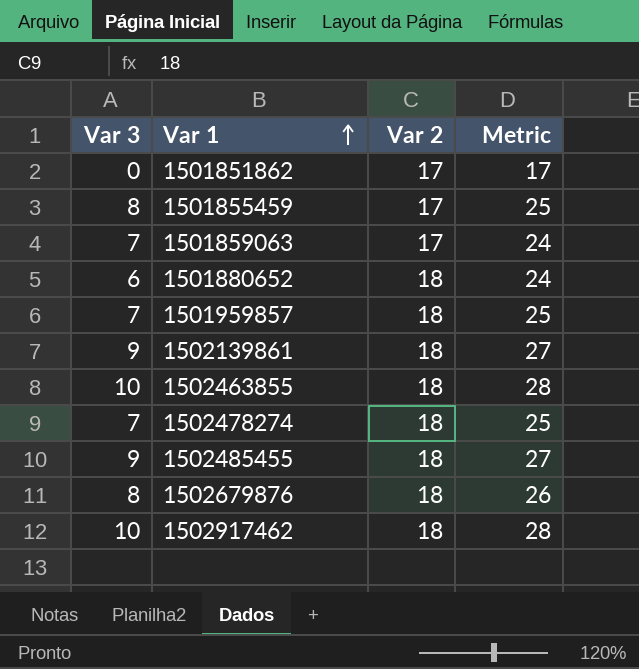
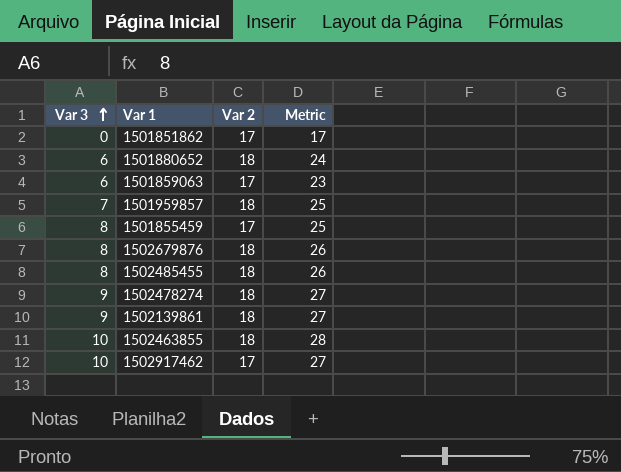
row order: Var 1 ascending -> Var 3 ascending
1501859063 | Var 3: 7 -> 6
1501859063 | Metric: 24 -> 23
1502485455 | Var 3: 9 -> 8
1502485455 | Metric: 27 -> 26
1502478274 | Var 3: 7 -> 9
1502478274 | Metric: 25 -> 27
1502917462 | Var 2: 18 -> 17
1502917462 | Metric: 28 -> 27

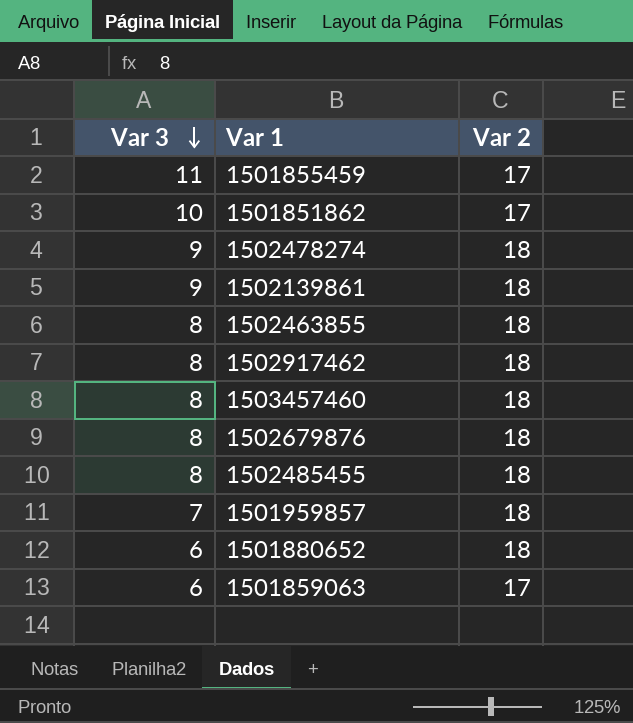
row order: Var 3 ascending -> Var 3 descending
column Metric | formula: [Var 3] + [Var 2] -> none
1501855459 | Var 3: 8 -> 11
1501851862 | Var 3: 0 -> 10
1502463855 | Var 3: 10 -> 8
1502917462 | Var 3: 10 -> 8
1502917462 | Var 2: 17 -> 18
row 1503457460: none -> 8 | 18

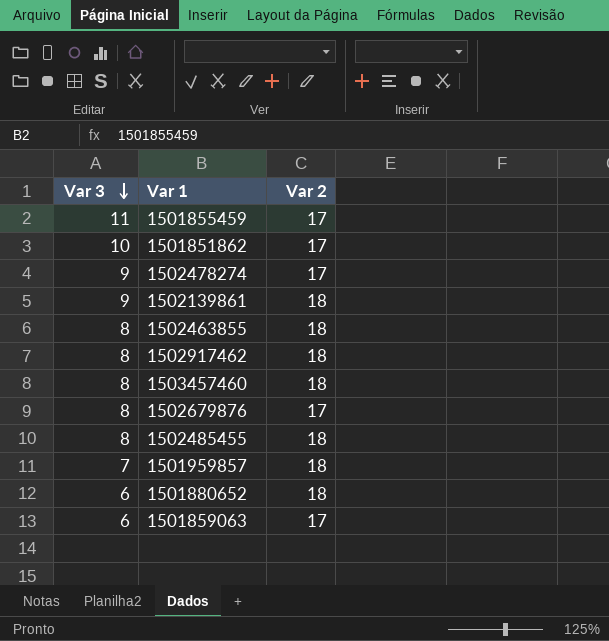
1502478274 | Var 2: 18 -> 17
1502679876 | Var 2: 18 -> 17

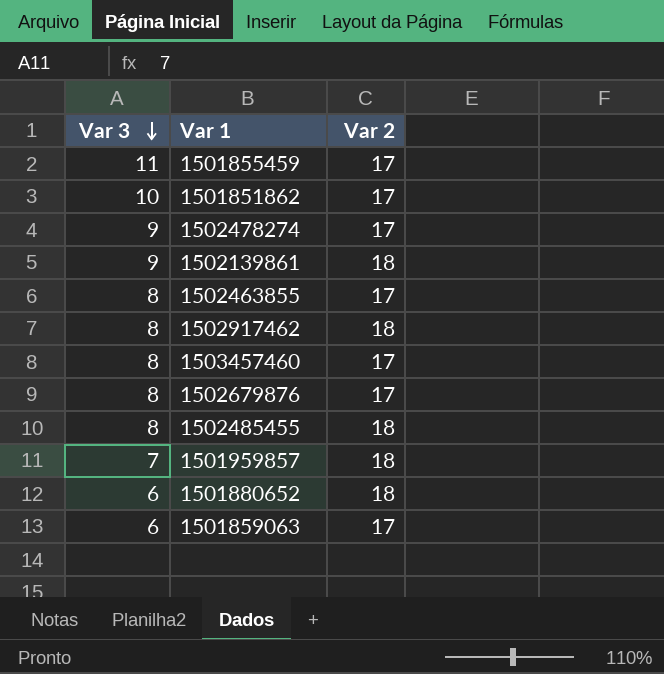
1502463855 | Var 2: 18 -> 17
1503457460 | Var 2: 18 -> 17

